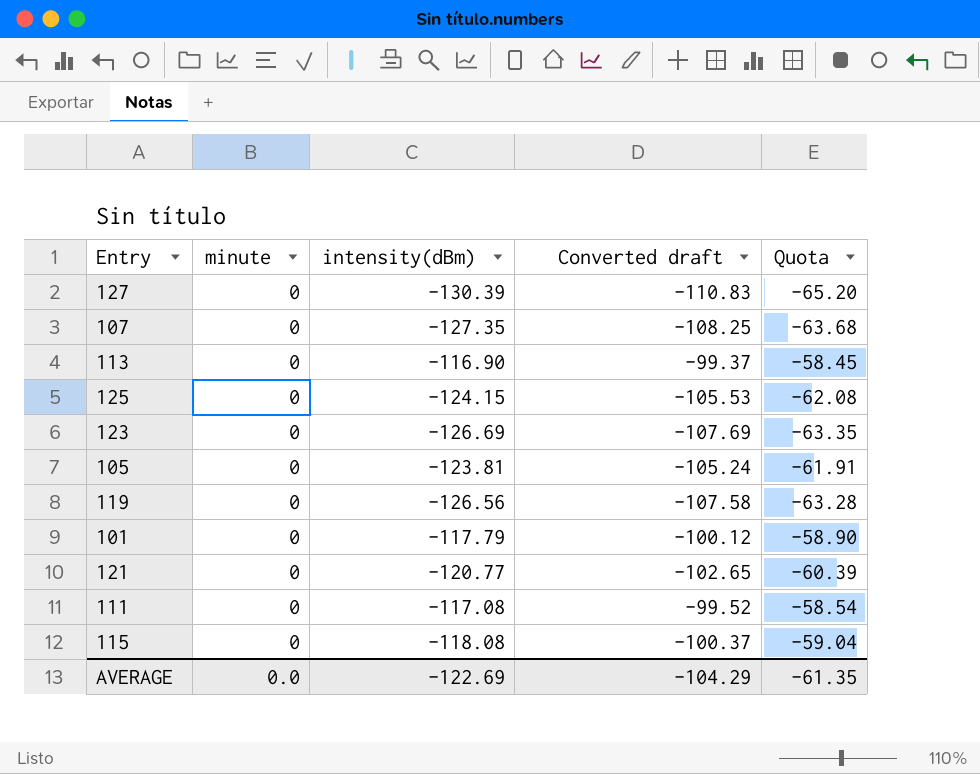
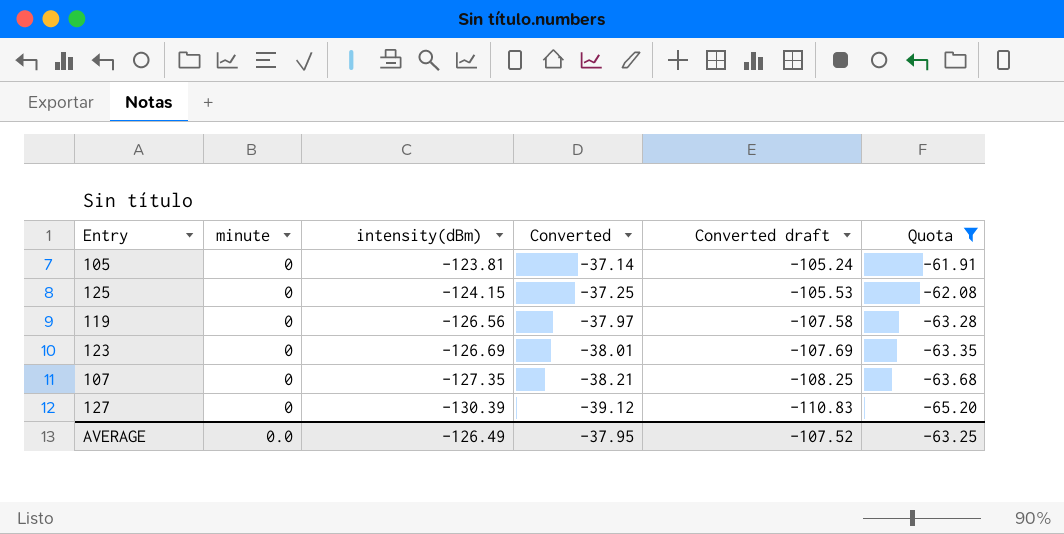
filter: none -> Quota <= -61.91
row order: none -> intensity(dBm) descending
column Converted | formula: none -> [intensity(dBm)] * 0.3
AVERAGE | intensity(dBm): -122.69 -> -126.49
AVERAGE | Converted draft: -104.29 -> -107.52
AVERAGE | Quota: -61.35 -> -63.25

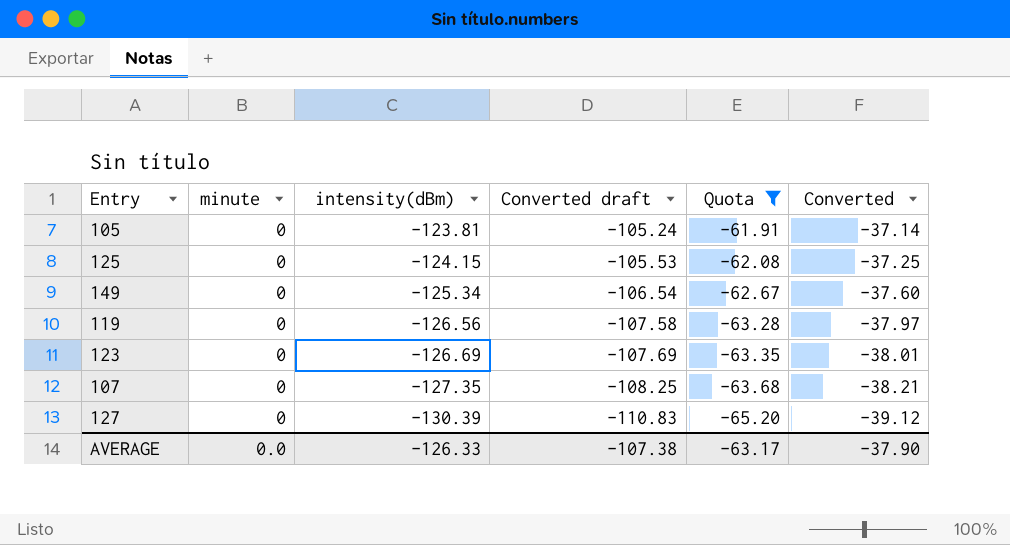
column Converted | position: 4 -> 6
row 149: none -> 0 | -125.34 | -106.54 | -62.67 | -37.60
AVERAGE | intensity(dBm): -126.49 -> -126.33
AVERAGE | Converted draft: -107.52 -> -107.38
AVERAGE | Quota: -63.25 -> -63.17
AVERAGE | Converted: -37.95 -> -37.90

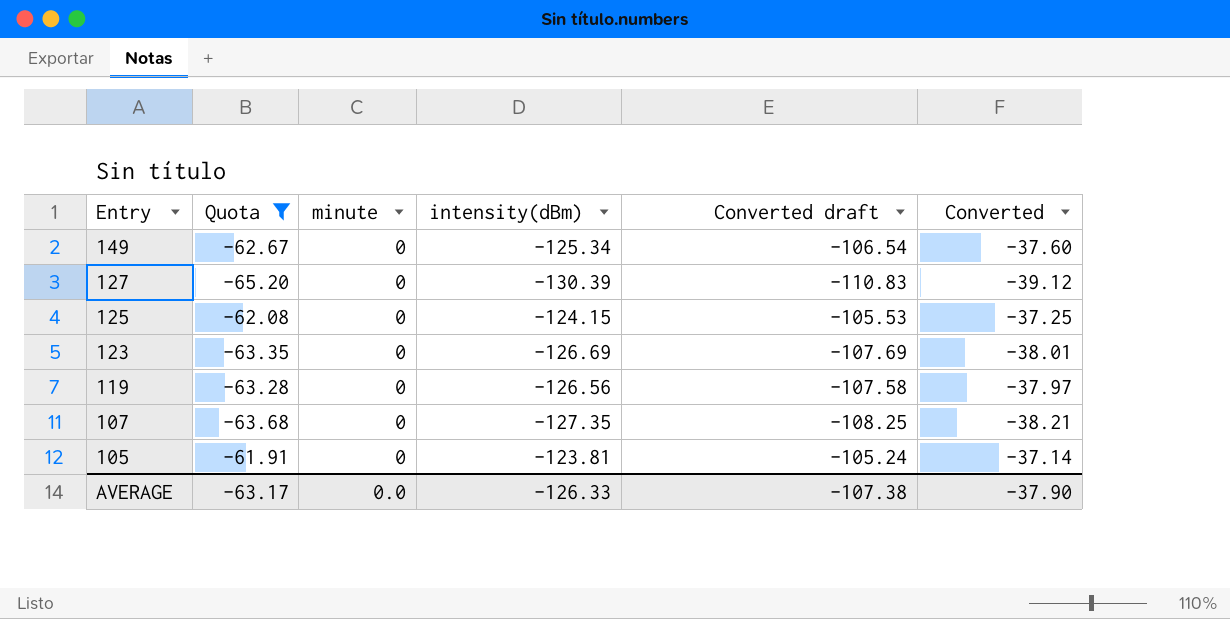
row order: intensity(dBm) descending -> Entry descending
column Quota | position: 5 -> 2

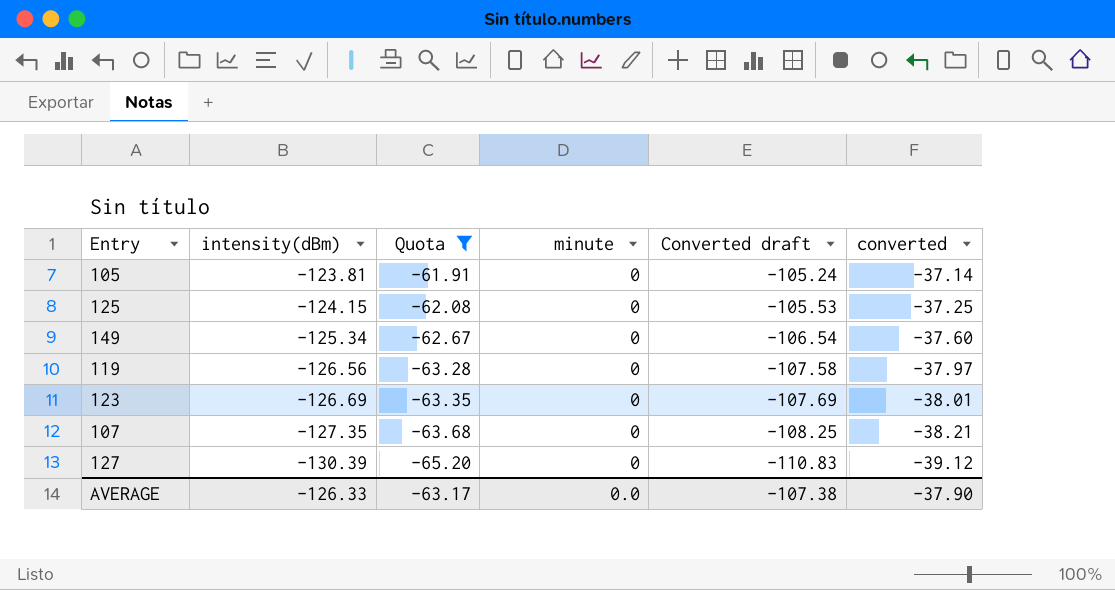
row order: Entry descending -> intensity(dBm) descending
column intensity(dBm) | position: 4 -> 2
column name: Converted -> converted

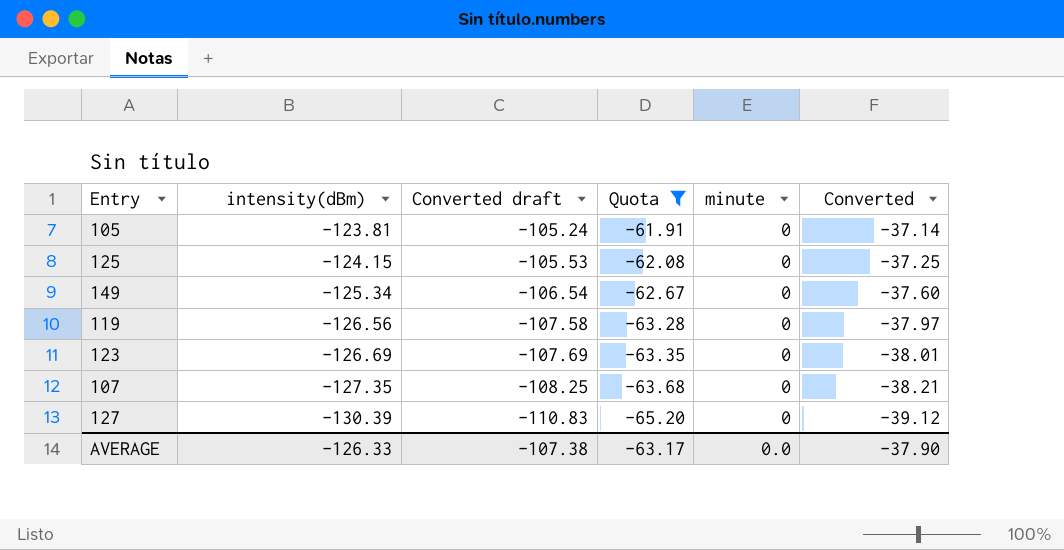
column Converted draft | position: 5 -> 3
column name: converted -> Converted

